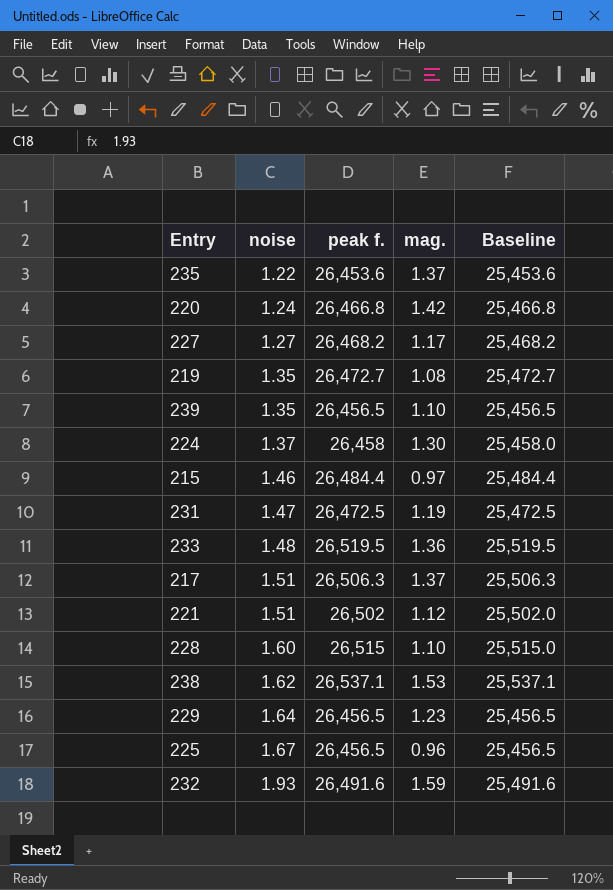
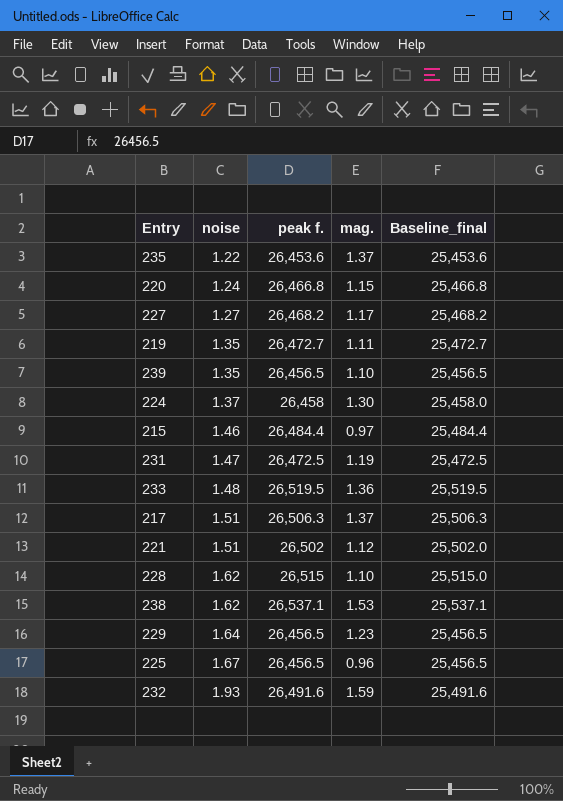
column name: Baseline -> Baseline_final
220 | mag.: 1.42 -> 1.15
219 | mag.: 1.08 -> 1.11
228 | noise: 1.60 -> 1.62

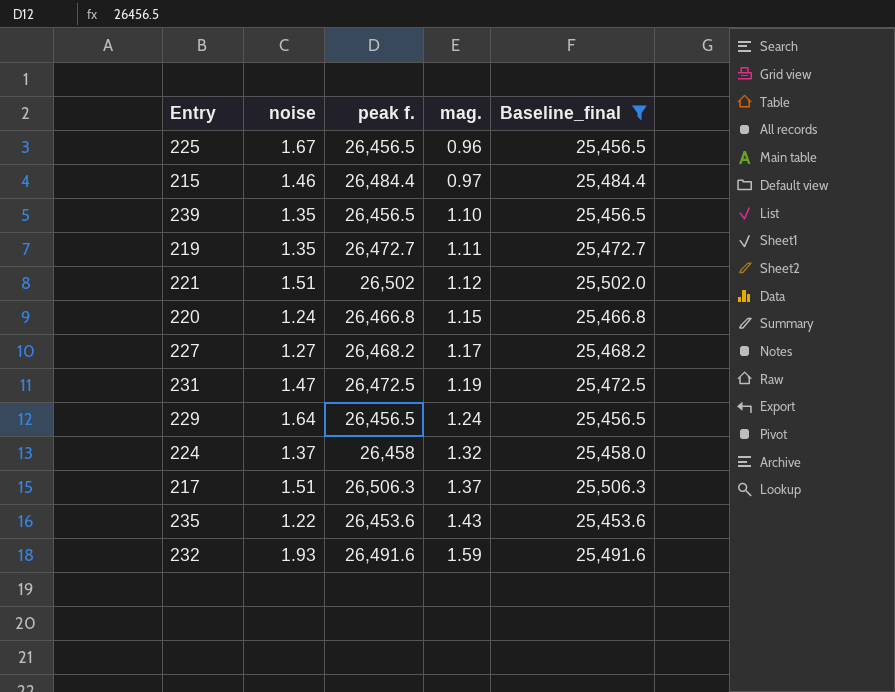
filter: none -> Baseline_final <= 25,506.3
row order: noise ascending -> mag. ascending
229 | mag.: 1.23 -> 1.24
224 | mag.: 1.30 -> 1.32
235 | mag.: 1.37 -> 1.43

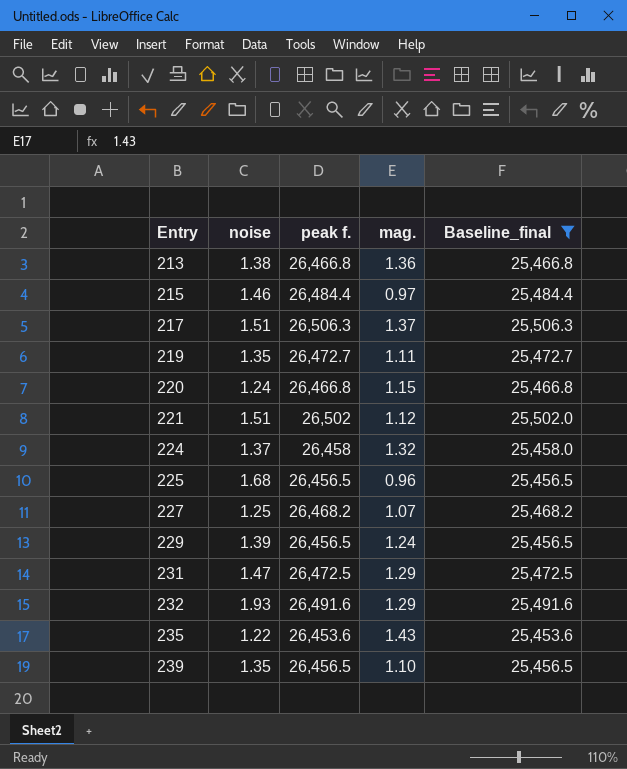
row order: mag. ascending -> Entry ascending
row 213: none -> 1.38 | 26,466.8 | 1.36 | 25,466.8
225 | noise: 1.67 -> 1.68
227 | noise: 1.27 -> 1.25
227 | mag.: 1.17 -> 1.07
229 | noise: 1.64 -> 1.39
231 | mag.: 1.19 -> 1.29
232 | mag.: 1.59 -> 1.29

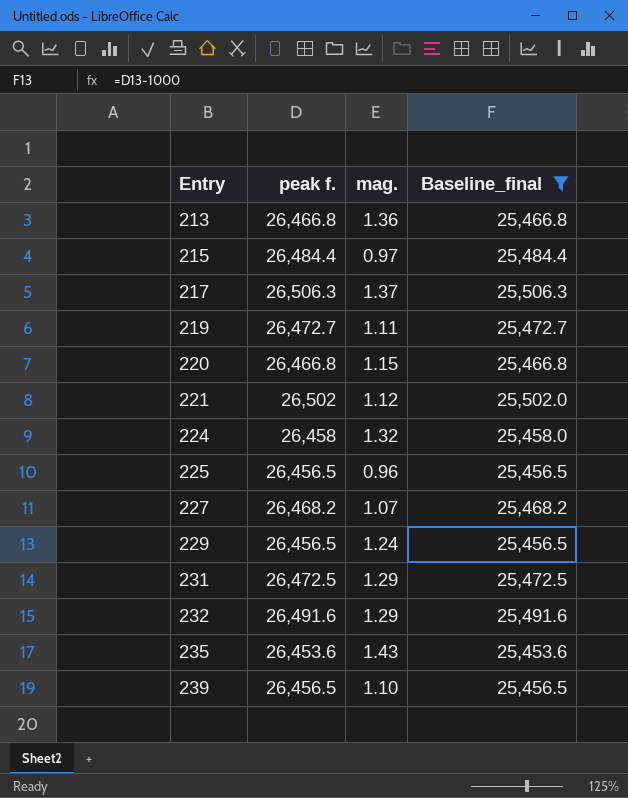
column noise | position: 2 -> none

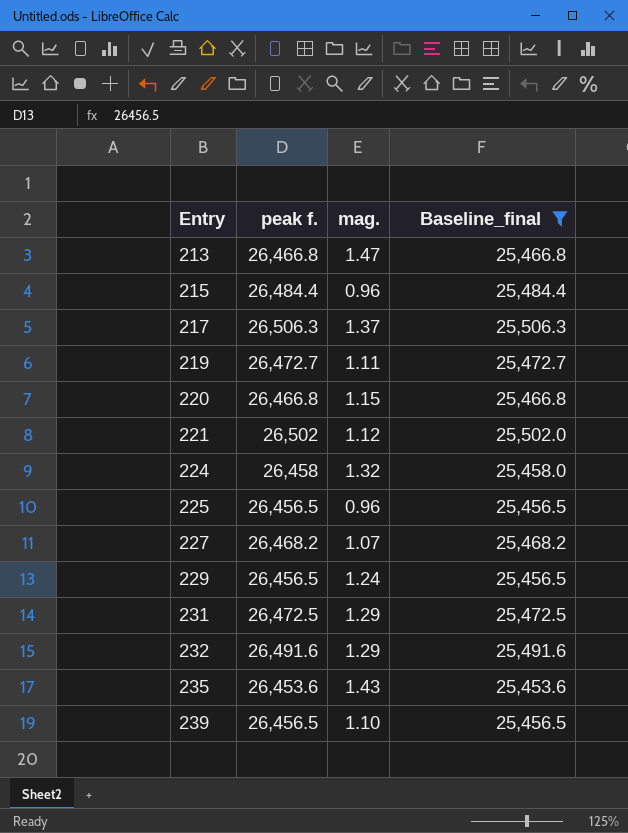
213 | mag.: 1.36 -> 1.47
215 | mag.: 0.97 -> 0.96

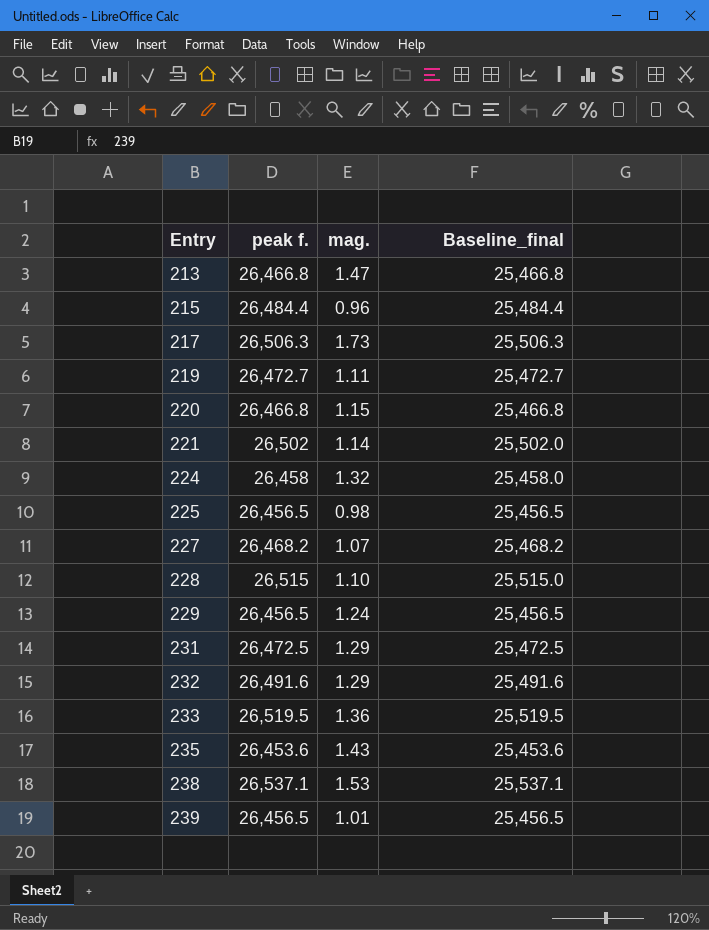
filter: Baseline_final <= 25,506.3 -> none
217 | mag.: 1.37 -> 1.73
221 | mag.: 1.12 -> 1.14
225 | mag.: 0.96 -> 0.98
239 | mag.: 1.10 -> 1.01

